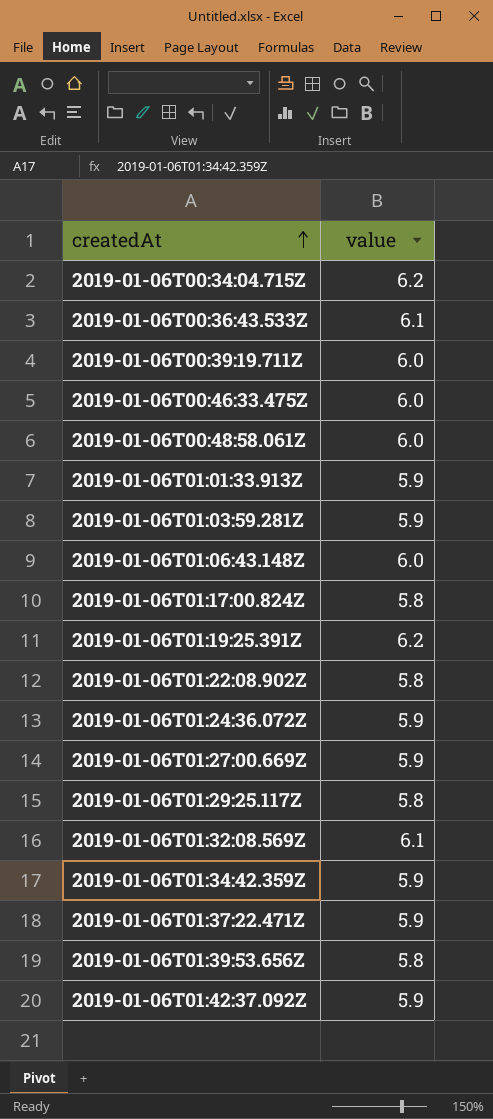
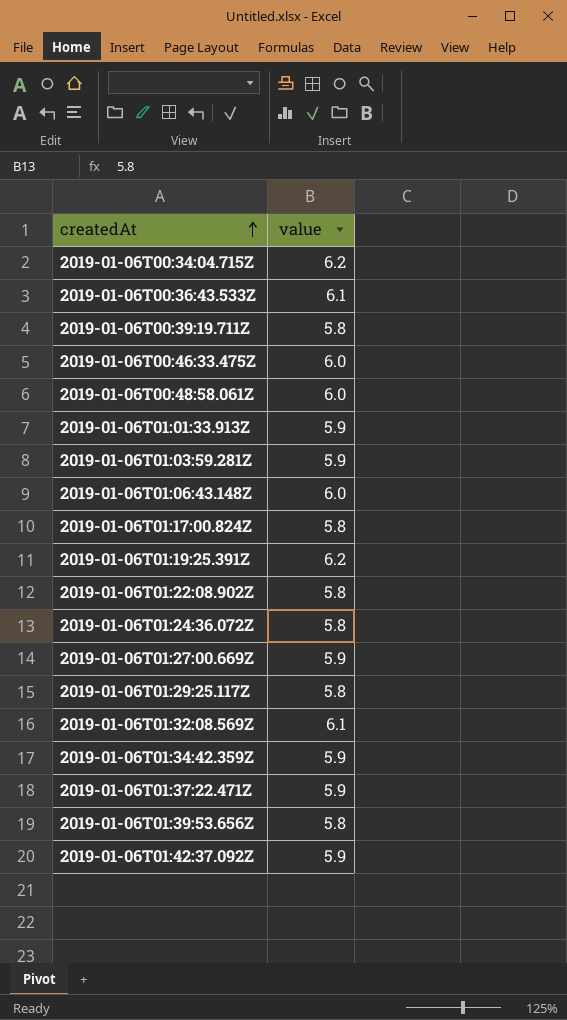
2019-01-06T00:39:19.711Z | value: 6.0 -> 5.8
2019-01-06T01:24:36.072Z | value: 5.9 -> 5.8

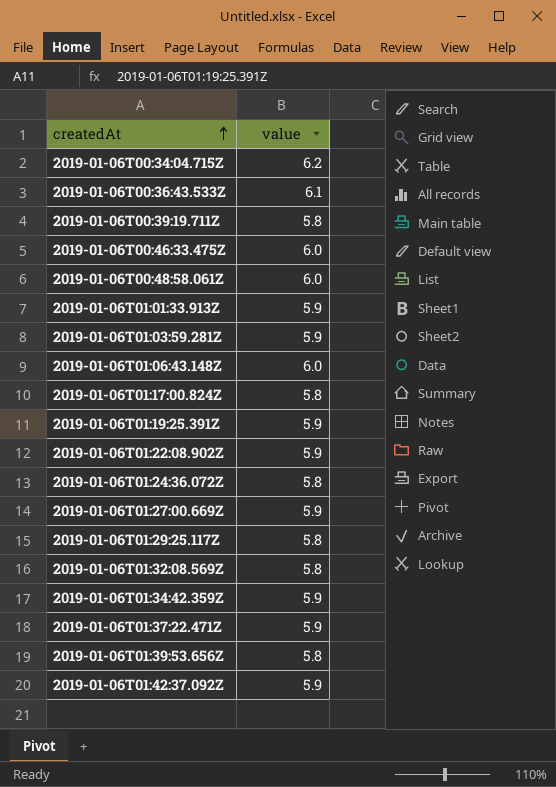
2019-01-06T01:19:25.391Z | value: 6.2 -> 5.9
2019-01-06T01:22:08.902Z | value: 5.8 -> 5.9
2019-01-06T01:32:08.569Z | value: 6.1 -> 5.8

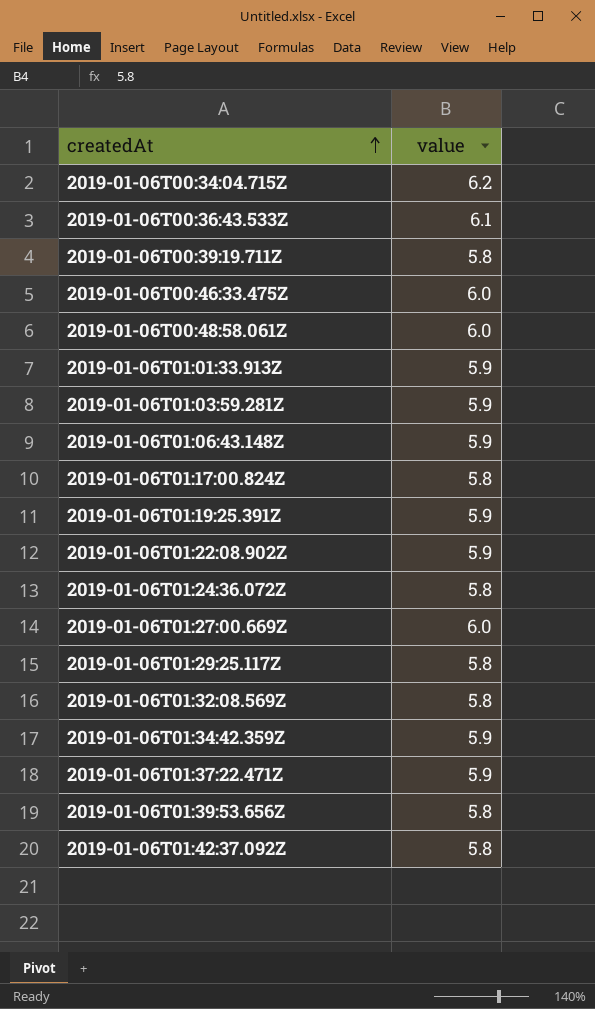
2019-01-06T01:06:43.148Z | value: 6.0 -> 5.9
2019-01-06T01:27:00.669Z | value: 5.9 -> 6.0
2019-01-06T01:42:37.092Z | value: 5.9 -> 5.8

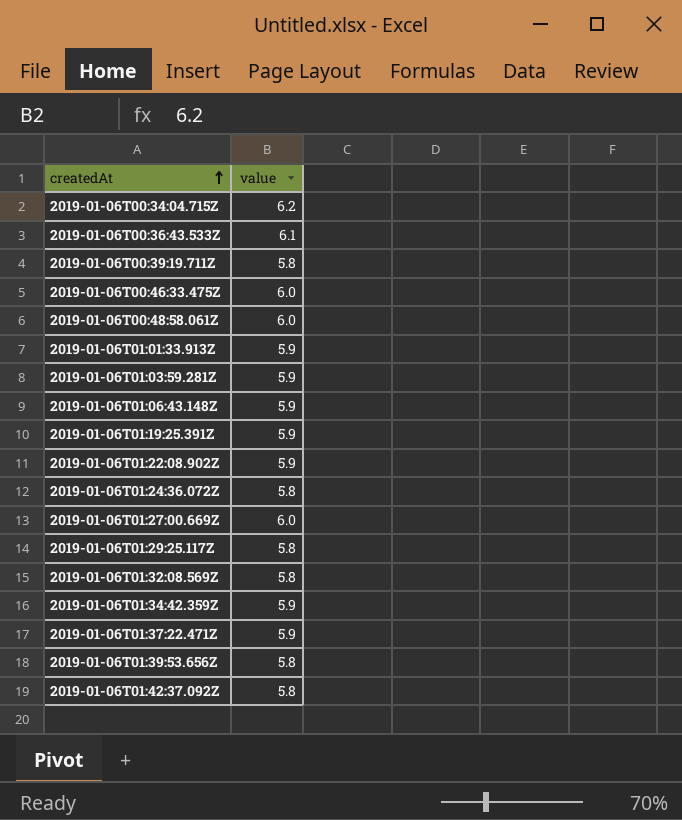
row 2019-01-06T01:17:00.824Z: 5.8 -> none

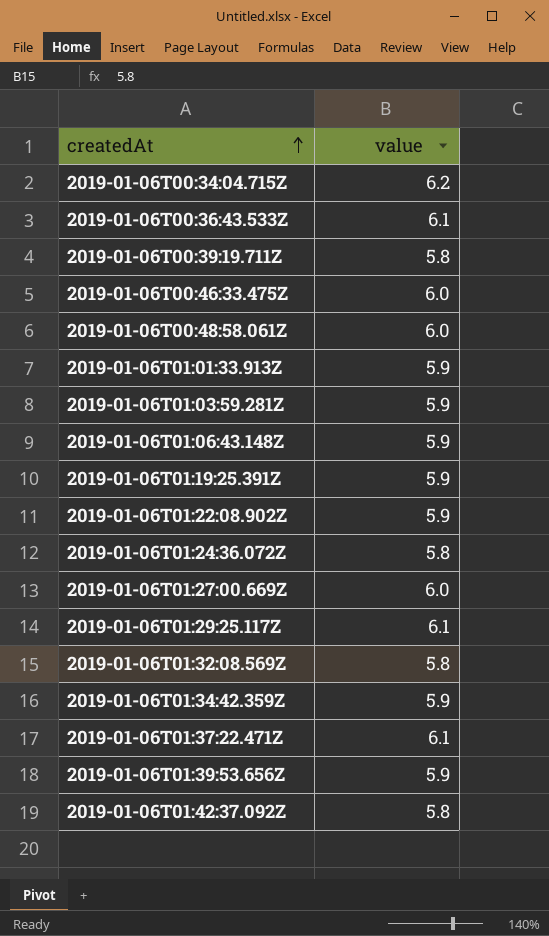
2019-01-06T01:29:25.117Z | value: 5.8 -> 6.1
2019-01-06T01:37:22.471Z | value: 5.9 -> 6.1
2019-01-06T01:39:53.656Z | value: 5.8 -> 5.9

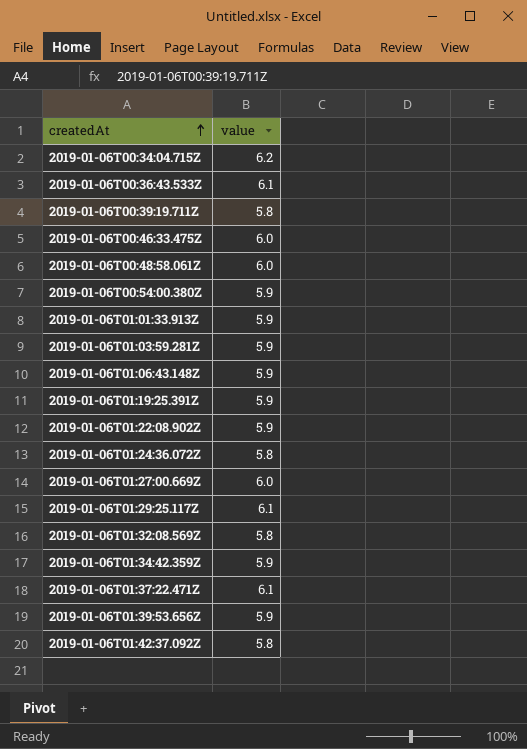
row 2019-01-06T00:54:00.380Z: none -> 5.9

